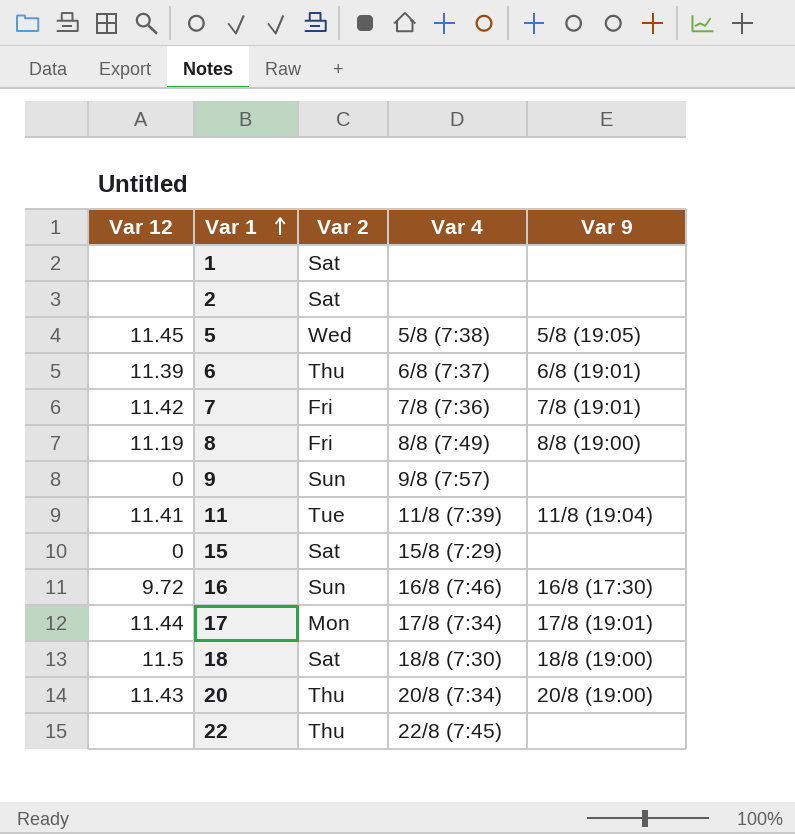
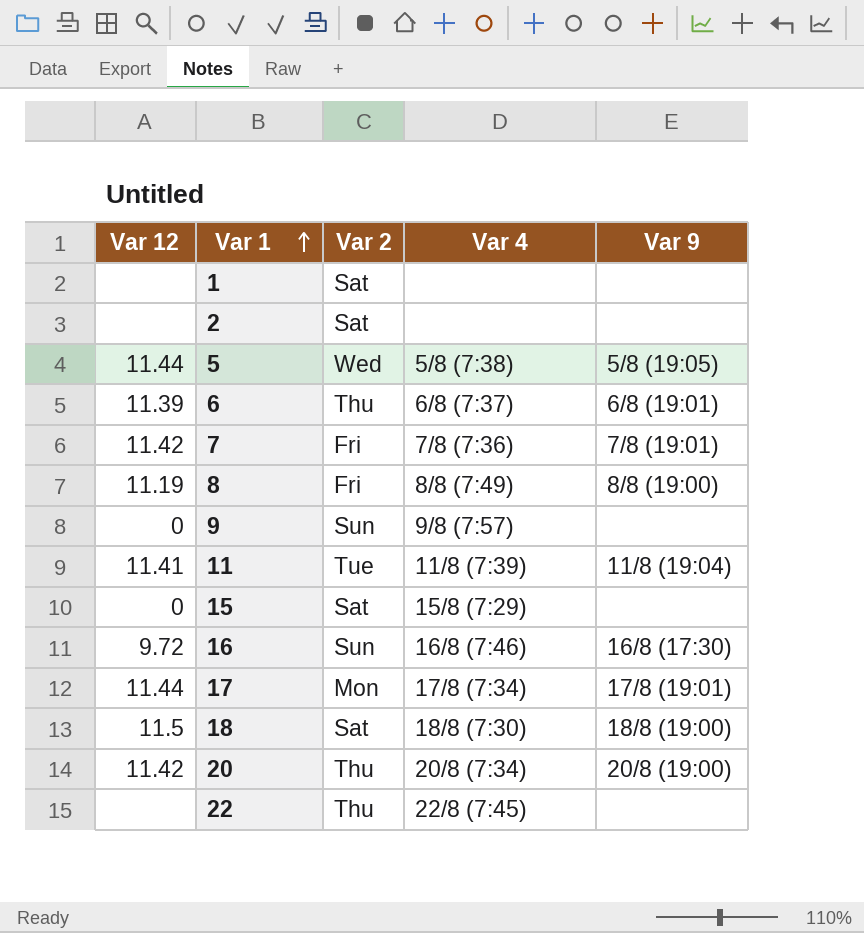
5 | Var 12: 11.45 -> 11.44
20 | Var 12: 11.43 -> 11.42

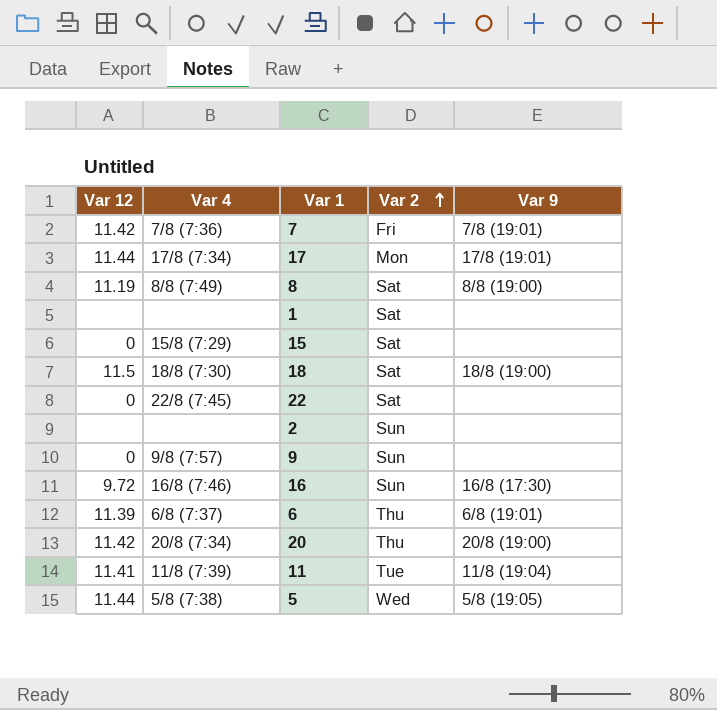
row order: Var 1 ascending -> Var 2 ascending
column Var 4 | position: 4 -> 2
8 | Var 2: Fri -> Sat
22 | Var 12: none -> 0
22 | Var 2: Thu -> Sat
2 | Var 2: Sat -> Sun

